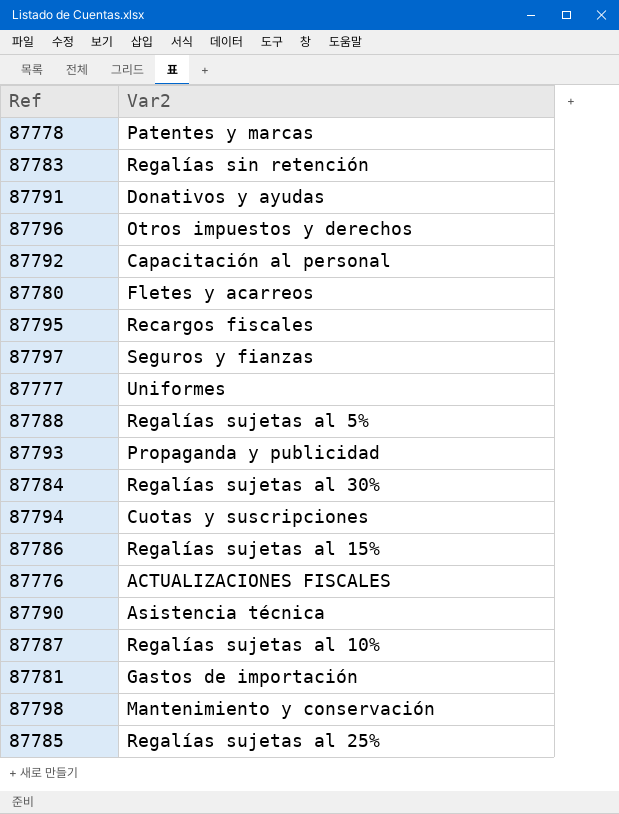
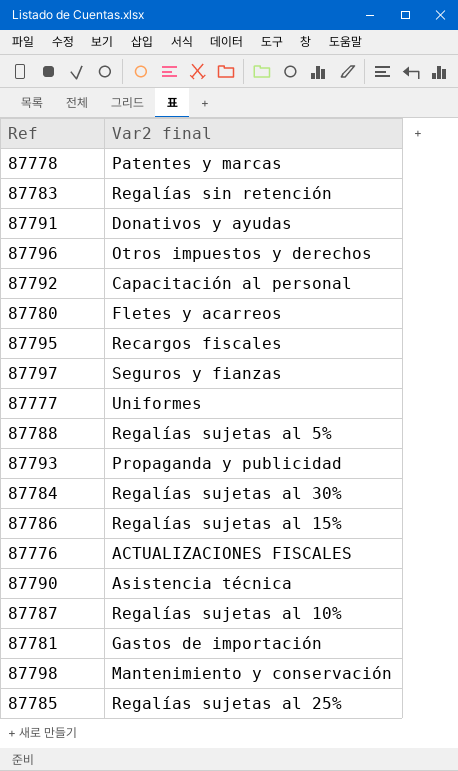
column name: Var2 -> Var2 final
row 87794: Cuotas y suscripciones -> none

